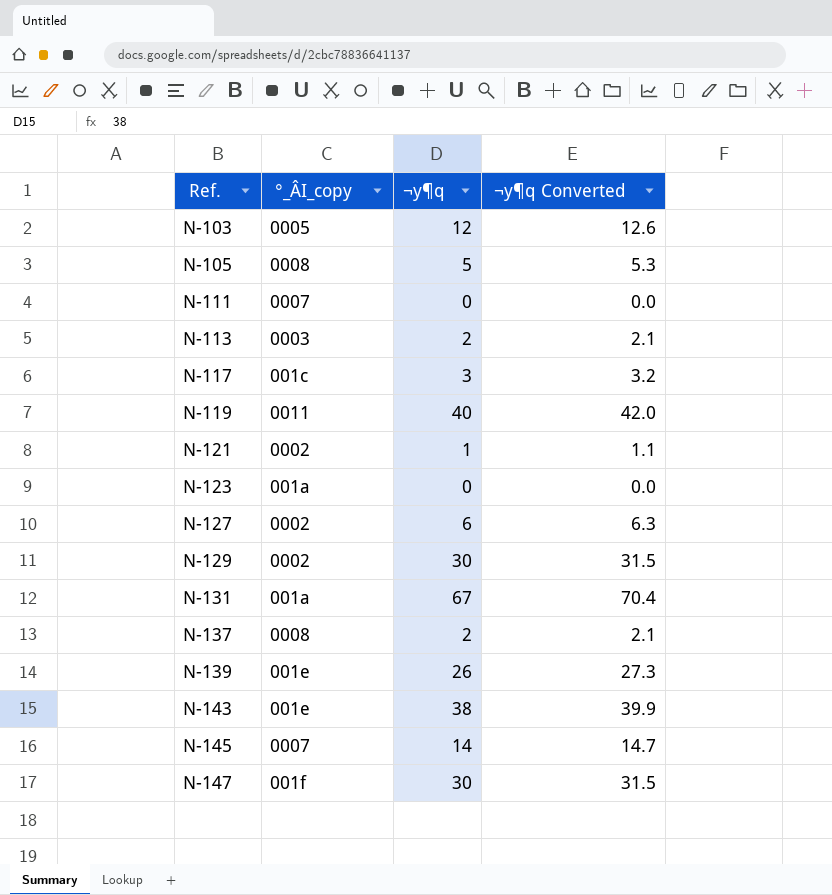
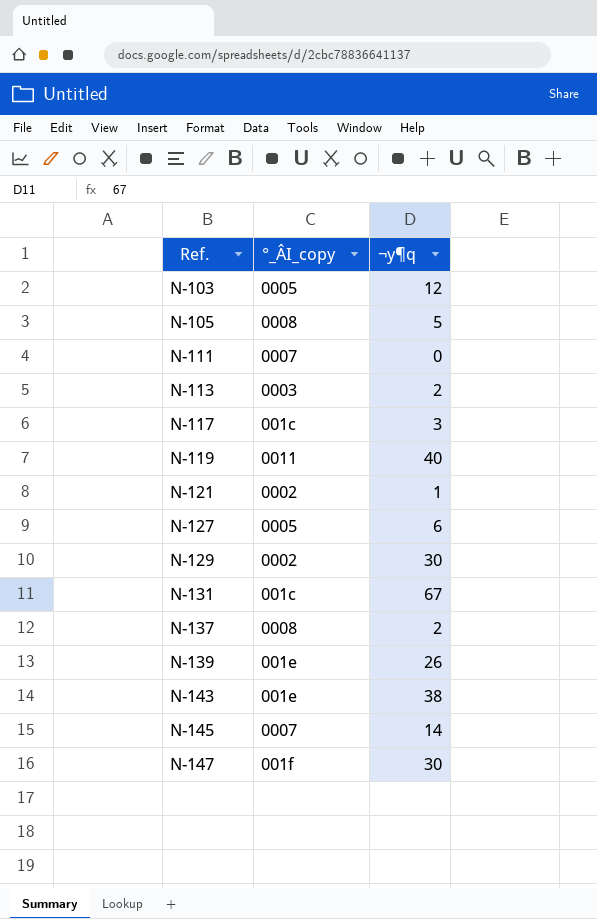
column ¬y¶q Converted | formula: [¬y¶q] * 1.05 -> none
row N-123: 001a | 0 | 0.0 -> none
N-127 | °_ÂI_copy: 0002 -> 0005
N-131 | °_ÂI_copy: 001a -> 001c

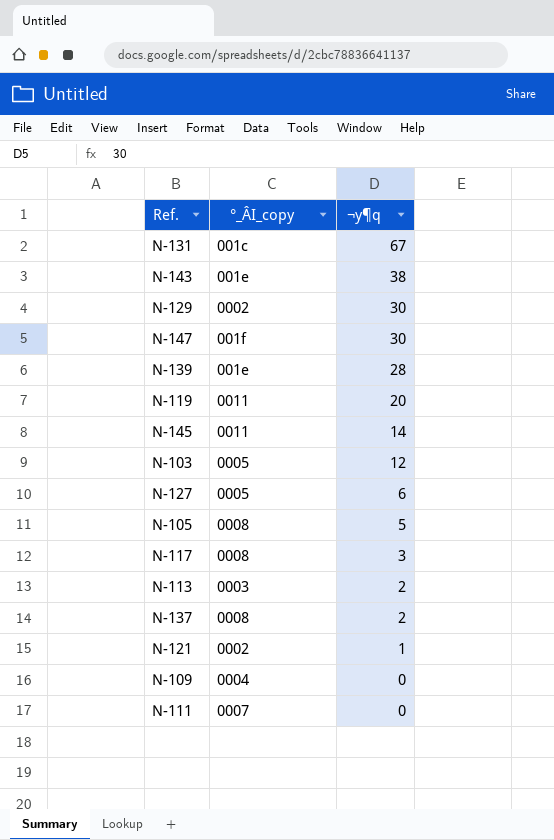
row order: Ref. ascending -> ¬y¶q descending
N-139 | ¬y¶q: 26 -> 28
N-119 | ¬y¶q: 40 -> 20
N-145 | °_ÂI_copy: 0007 -> 0011
N-117 | °_ÂI_copy: 001c -> 0008
row N-109: none -> 0004 | 0

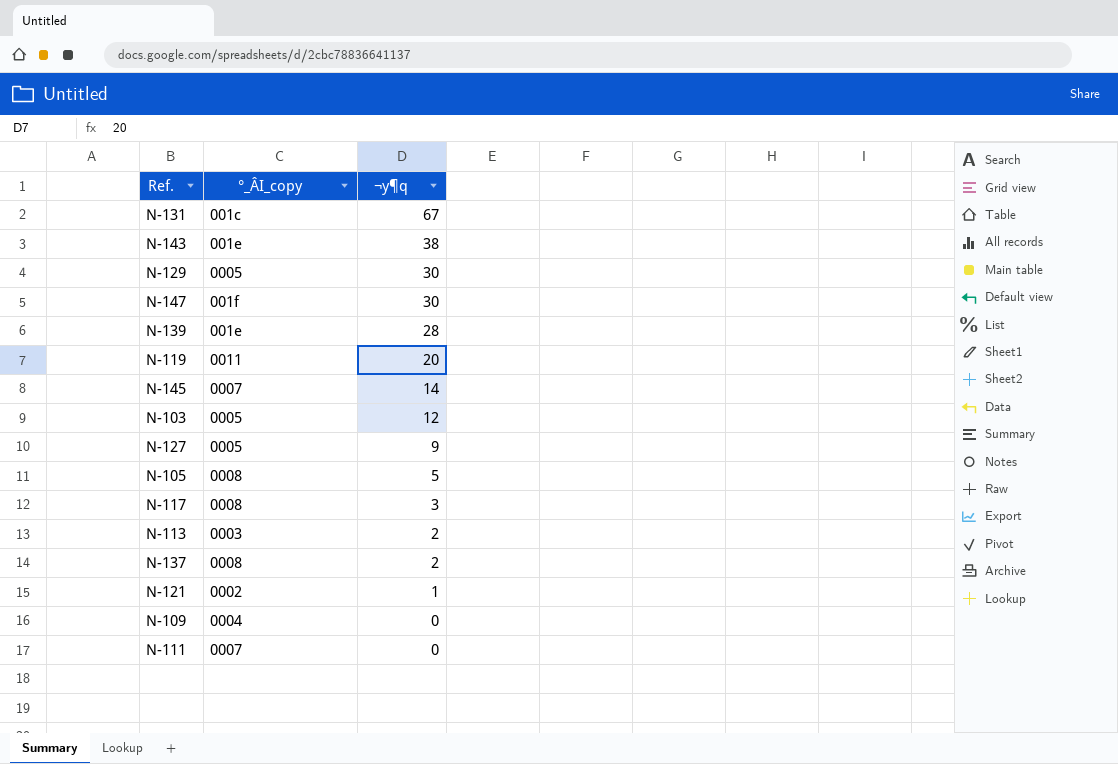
N-129 | °_ÂI_copy: 0002 -> 0005
N-145 | °_ÂI_copy: 0011 -> 0007
N-127 | ¬y¶q: 6 -> 9

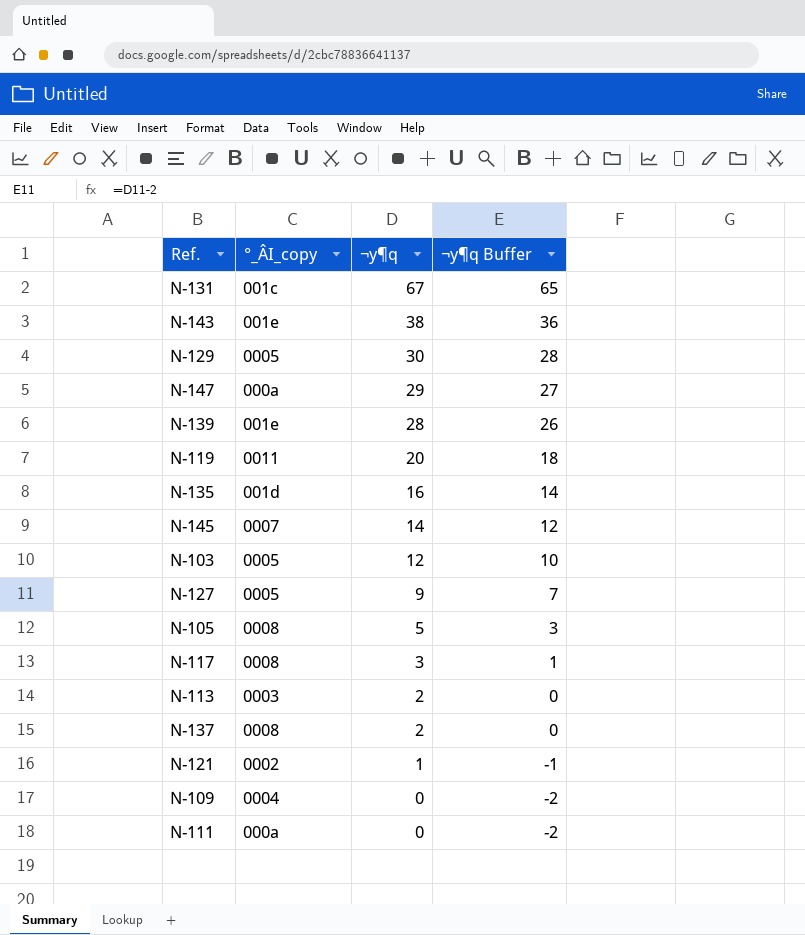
column ¬y¶q Buffer | formula: none -> [¬y¶q] - 2
N-147 | °_ÂI_copy: 001f -> 000a
N-147 | ¬y¶q: 30 -> 29
row N-135: none -> 001d | 16 | 14
N-111 | °_ÂI_copy: 0007 -> 000a

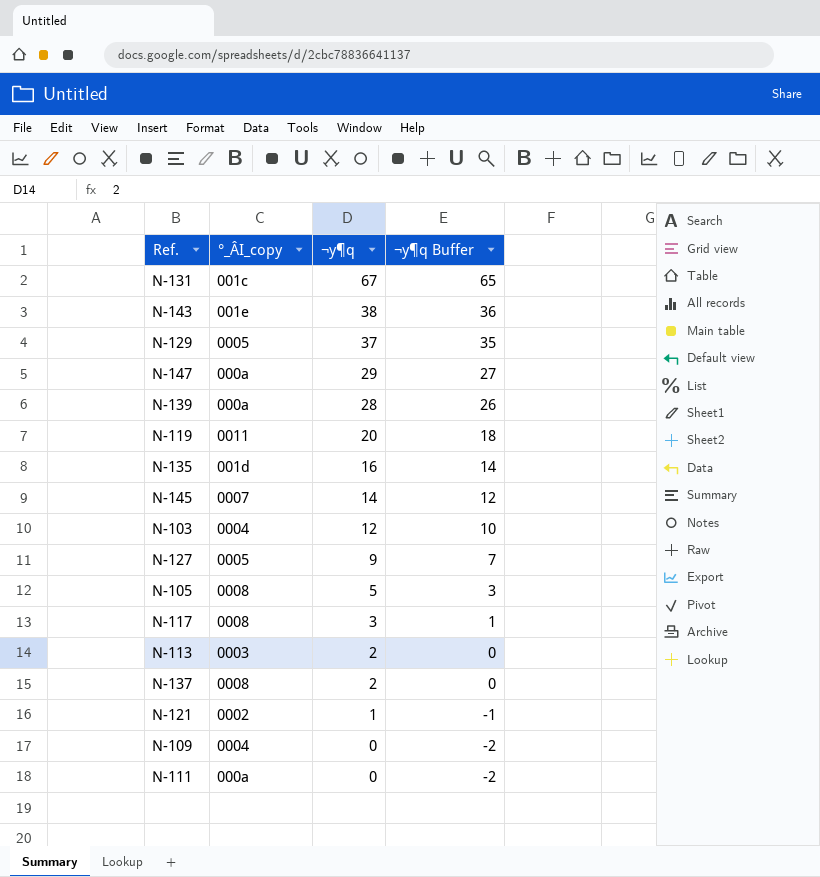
N-129 | ¬y¶q: 30 -> 37
N-129 | ¬y¶q Buffer: 28 -> 35
N-139 | °_ÂI_copy: 001e -> 000a
N-103 | °_ÂI_copy: 0005 -> 0004

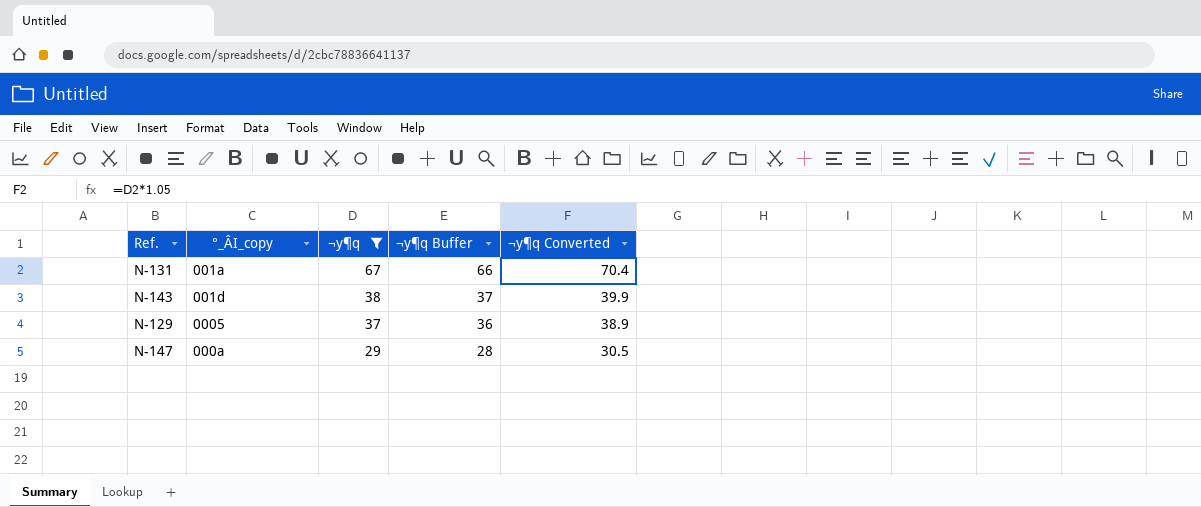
filter: none -> ¬y¶q >= 29
column ¬y¶q Buffer | formula: [¬y¶q] - 2 -> [¬y¶q] - 1
column ¬y¶q Converted | formula: none -> [¬y¶q] * 1.05
N-131 | °_ÂI_copy: 001c -> 001a
N-143 | °_ÂI_copy: 001e -> 001d

